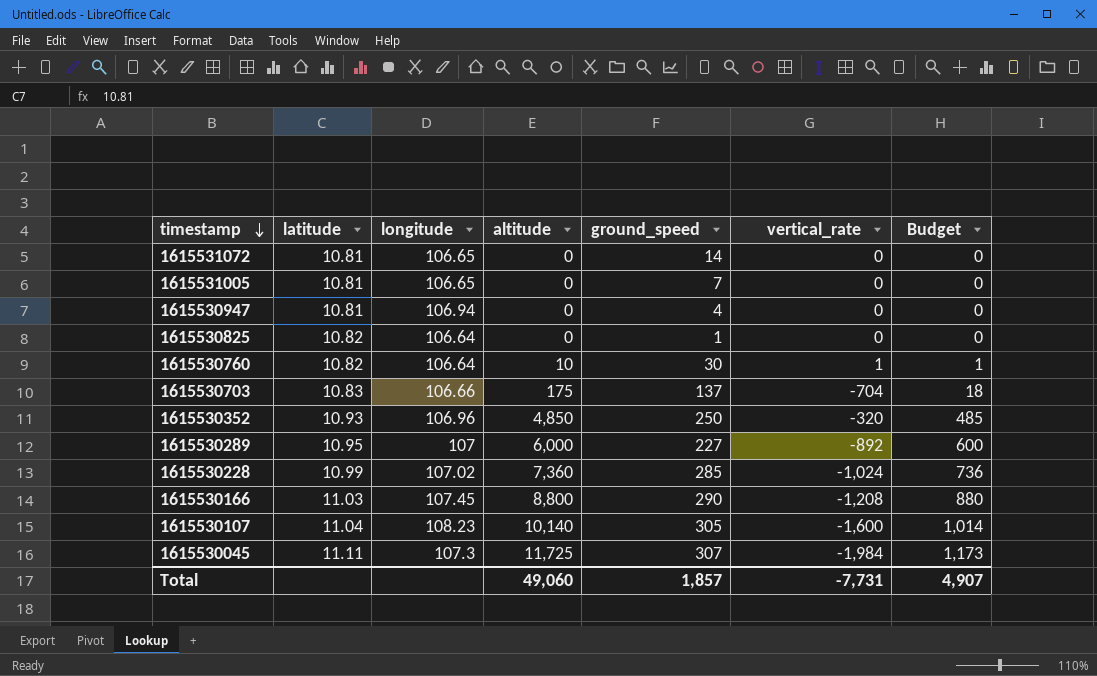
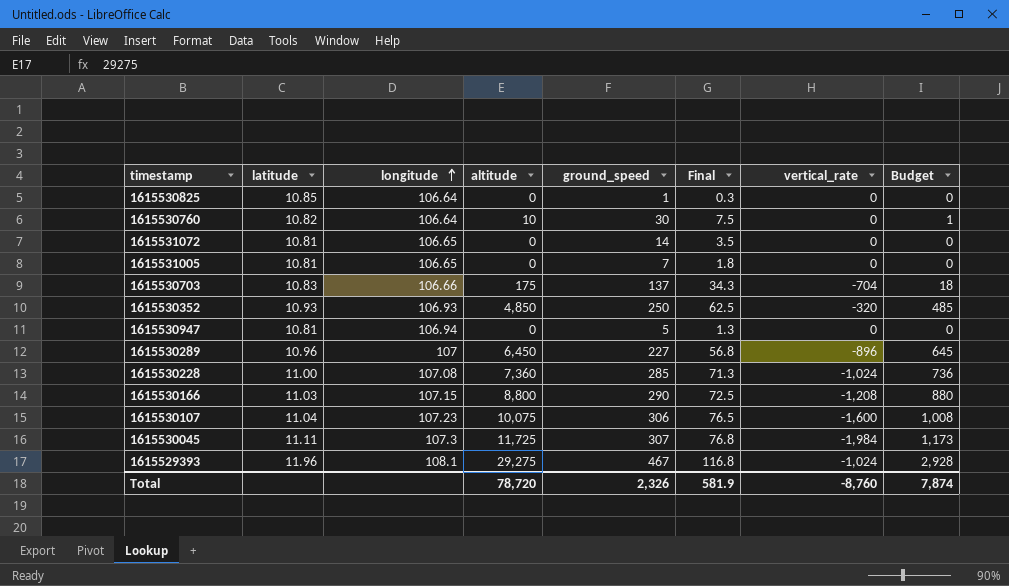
row order: timestamp descending -> longitude ascending
column Final | formula: none -> [ground_speed] * 0.25
1615530825 | latitude: 10.82 -> 10.85
1615530760 | vertical_rate: 1 -> 0
1615530352 | longitude: 106.96 -> 106.93
1615530947 | ground_speed: 4 -> 5
1615530289 | latitude: 10.95 -> 10.96
1615530289 | altitude: 6,000 -> 6,450
1615530289 | vertical_rate: -892 -> -896
1615530289 | Budget: 600 -> 645
1615530228 | latitude: 10.99 -> 11.00
1615530228 | longitude: 107.02 -> 107.08
1615530166 | longitude: 107.45 -> 107.15
1615530107 | longitude: 108.23 -> 107.23
1615530107 | altitude: 10,140 -> 10,075
1615530107 | ground_speed: 305 -> 306
1615530107 | Budget: 1,014 -> 1,008
row 1615529393: none -> 11.96 | 108.1 | 29,275 | 467 | 116.8 | -1,024 | 2,928
Total | altitude: 49,060 -> 78,720
Total | ground_speed: 1,857 -> 2,326
Total | vertical_rate: -7,731 -> -8,760
Total | Budget: 4,907 -> 7,874

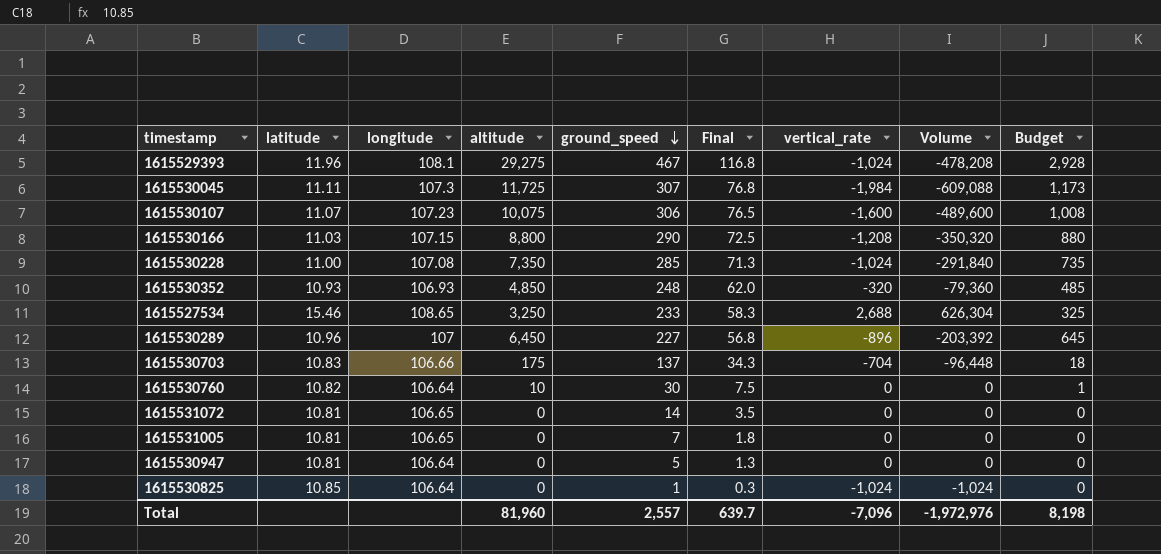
row order: longitude ascending -> ground_speed descending
column Volume | formula: none -> [ground_speed] * [vertical_rate]
1615530107 | latitude: 11.04 -> 11.07
1615530228 | altitude: 7,360 -> 7,350
1615530228 | Budget: 736 -> 735
1615530352 | ground_speed: 250 -> 248
1615530352 | Final: 62.5 -> 62.0
row 1615527534: none -> 15.46 | 108.65 | 3,250 | 233 | 58.3 | 2,688 | 626,304 | 325
1615530947 | longitude: 106.94 -> 106.64
1615530825 | vertical_rate: 0 -> -1,024
Total | altitude: 78,720 -> 81,960
Total | ground_speed: 2,326 -> 2,557
Total | Final: 581.9 -> 639.7
Total | vertical_rate: -8,760 -> -7,096
Total | Budget: 7,874 -> 8,198

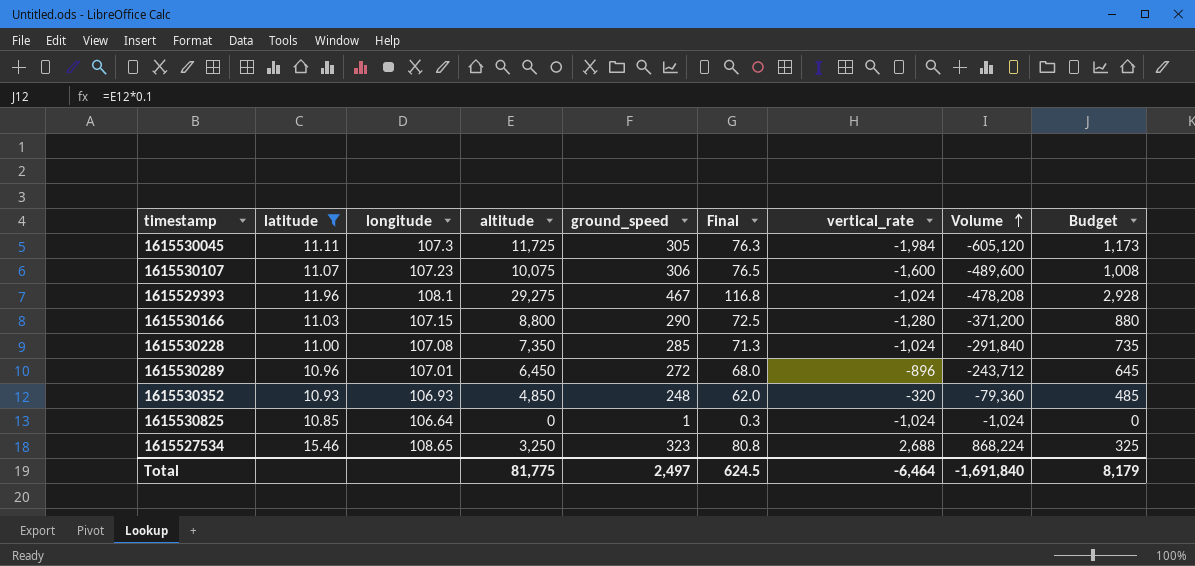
filter: none -> latitude >= 10.85
row order: ground_speed descending -> Volume ascending
1615530045 | ground_speed: 307 -> 305
1615530045 | Final: 76.8 -> 76.3
1615530045 | Volume: -609,088 -> -605,120
1615530166 | vertical_rate: -1,208 -> -1,280
1615530166 | Volume: -350,320 -> -371,200
1615530289 | longitude: 107 -> 107.01
1615530289 | ground_speed: 227 -> 272
1615530289 | Final: 56.8 -> 68.0
1615530289 | Volume: -203,392 -> -243,712
1615527534 | ground_speed: 233 -> 323
1615527534 | Final: 58.3 -> 80.8
1615527534 | Volume: 626,304 -> 868,224
Total | altitude: 81,960 -> 81,775
Total | ground_speed: 2,557 -> 2,497
Total | Final: 639.7 -> 624.5
Total | vertical_rate: -7,096 -> -6,464
Total | Volume: -1,972,976 -> -1,691,840
Total | Budget: 8,198 -> 8,179

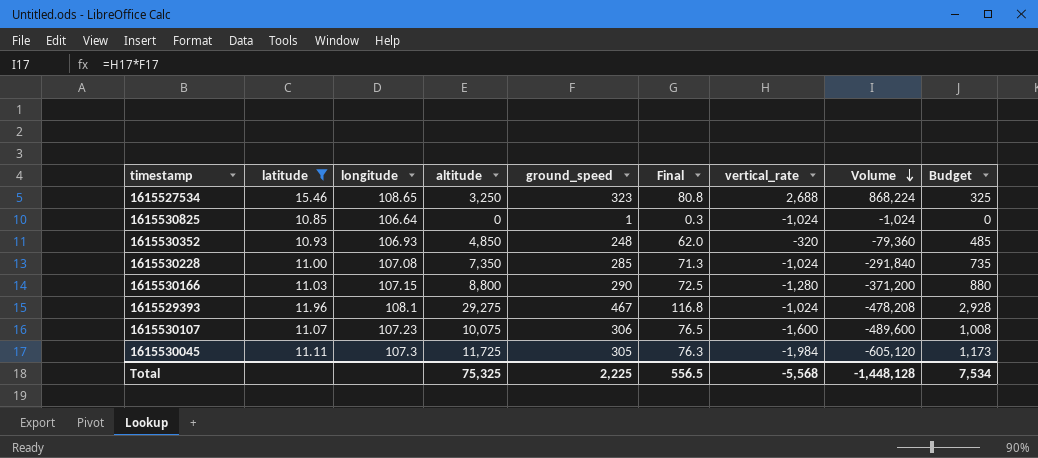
row order: Volume ascending -> Volume descending
row 1615530289: 10.96 | 107.01 | 6,450 | 272 | 68.0 | -896 | -243,712 | 645 -> none
Total | altitude: 81,775 -> 75,325
Total | ground_speed: 2,497 -> 2,225
Total | Final: 624.5 -> 556.5
Total | vertical_rate: -6,464 -> -5,568
Total | Volume: -1,691,840 -> -1,448,128
Total | Budget: 8,179 -> 7,534

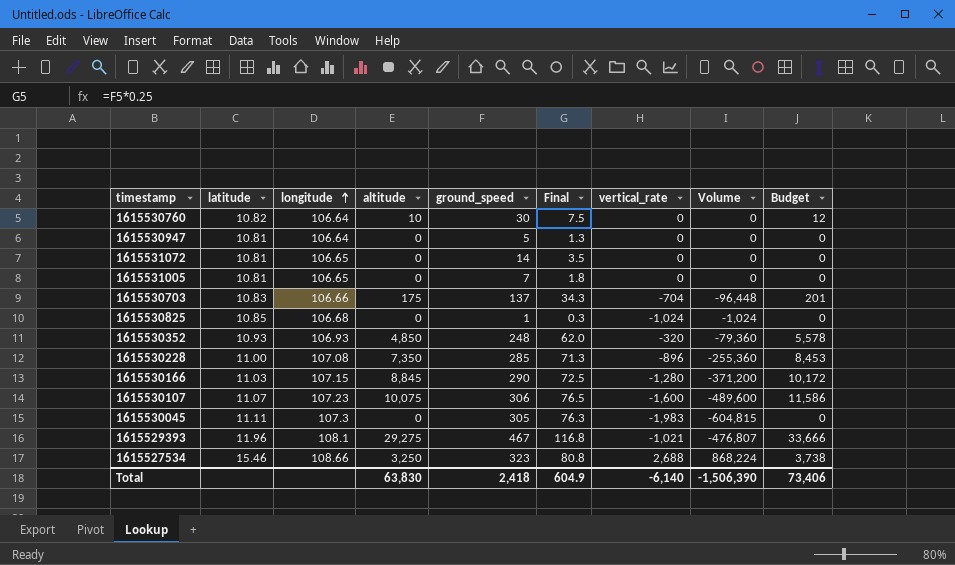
filter: latitude >= 10.85 -> none
row order: Volume descending -> longitude ascending
column Budget | formula: [altitude] * 0.1 -> [altitude] * 1.15
1615530825 | longitude: 106.64 -> 106.68
1615530228 | vertical_rate: -1,024 -> -896
1615530228 | Volume: -291,840 -> -255,360
1615530166 | altitude: 8,800 -> 8,845
1615530045 | altitude: 11,725 -> 0
1615530045 | vertical_rate: -1,984 -> -1,983
1615530045 | Volume: -605,120 -> -604,815
1615529393 | vertical_rate: -1,024 -> -1,021
1615529393 | Volume: -478,208 -> -476,807
1615527534 | longitude: 108.65 -> 108.66
Total | altitude: 75,325 -> 63,830
Total | ground_speed: 2,225 -> 2,418
Total | Final: 556.5 -> 604.9
Total | vertical_rate: -5,568 -> -6,140
Total | Volume: -1,448,128 -> -1,506,390
Total | Budget: 7,534 -> 73,406

